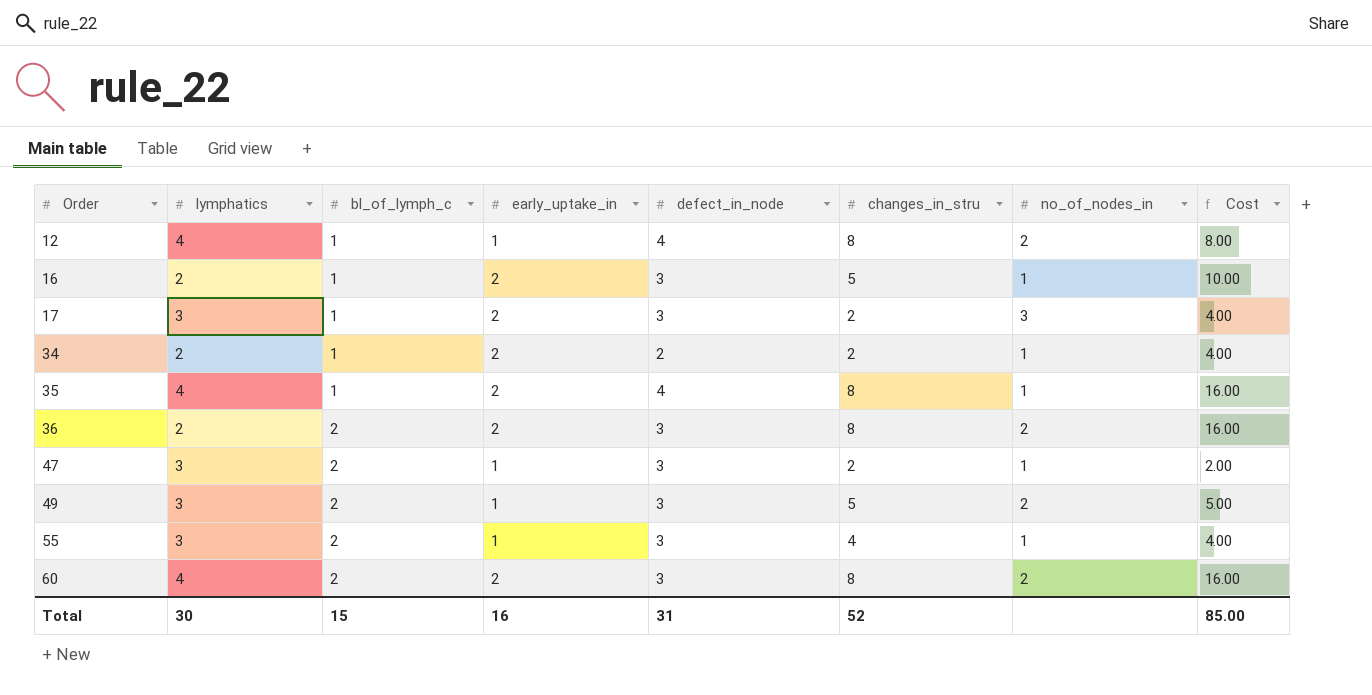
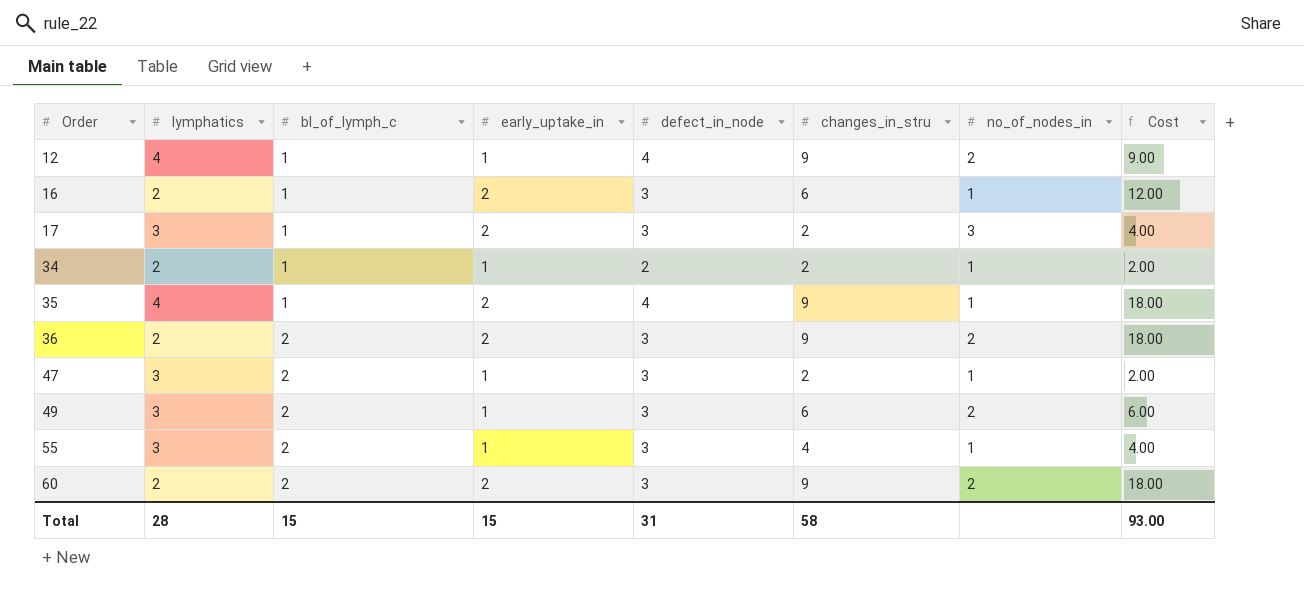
12 | changes_in_stru: 8 -> 9
12 | Cost: 8.00 -> 9.00
16 | changes_in_stru: 5 -> 6
16 | Cost: 10.00 -> 12.00
34 | early_uptake_in: 2 -> 1
34 | Cost: 4.00 -> 2.00
35 | changes_in_stru: 8 -> 9
35 | Cost: 16.00 -> 18.00
36 | changes_in_stru: 8 -> 9
36 | Cost: 16.00 -> 18.00
49 | changes_in_stru: 5 -> 6
49 | Cost: 5.00 -> 6.00
60 | lymphatics: 4 -> 2
60 | changes_in_stru: 8 -> 9
60 | Cost: 16.00 -> 18.00
Total | lymphatics: 30 -> 28
Total | early_uptake_in: 16 -> 15
Total | changes_in_stru: 52 -> 58
Total | Cost: 85.00 -> 93.00

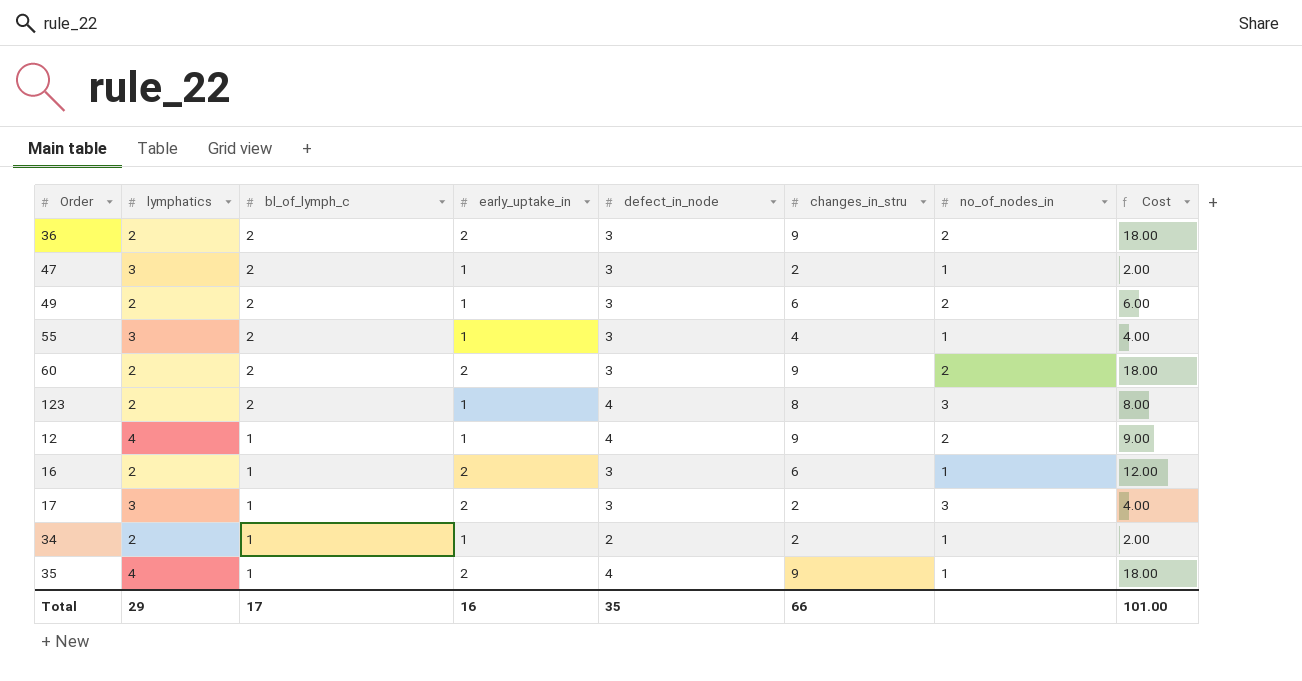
row order: Order ascending -> bl_of_lymph_c descending
49 | lymphatics: 3 -> 2
row 123: none -> 2 | 2 | 1 | 4 | 8 | 3 | 8.00
Total | lymphatics: 28 -> 29
Total | bl_of_lymph_c: 15 -> 17
Total | early_uptake_in: 15 -> 16
Total | defect_in_node: 31 -> 35
Total | changes_in_stru: 58 -> 66
Total | Cost: 93.00 -> 101.00

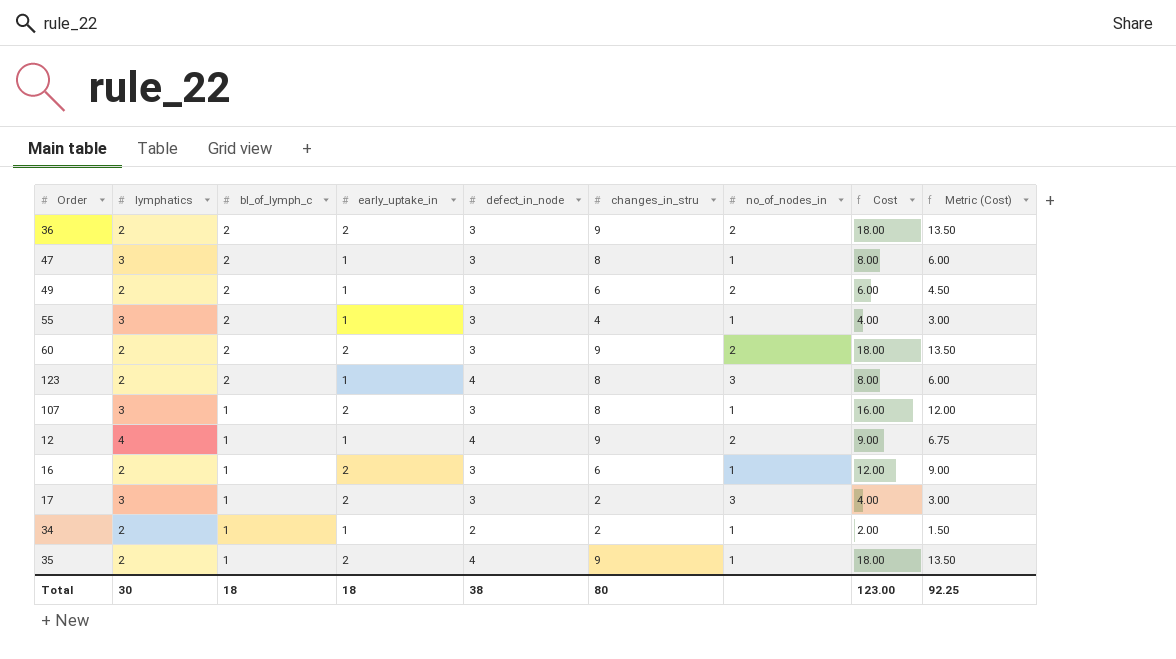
column Metric (Cost) | formula: none -> [Cost] * 0.75
47 | changes_in_stru: 2 -> 8
47 | Cost: 2.00 -> 8.00
row 107: none -> 3 | 1 | 2 | 3 | 8 | 1 | 16.00 | 12.00
35 | lymphatics: 4 -> 2
Total | lymphatics: 29 -> 30
Total | bl_of_lymph_c: 17 -> 18
Total | early_uptake_in: 16 -> 18
Total | defect_in_node: 35 -> 38
Total | changes_in_stru: 66 -> 80
Total | Cost: 101.00 -> 123.00

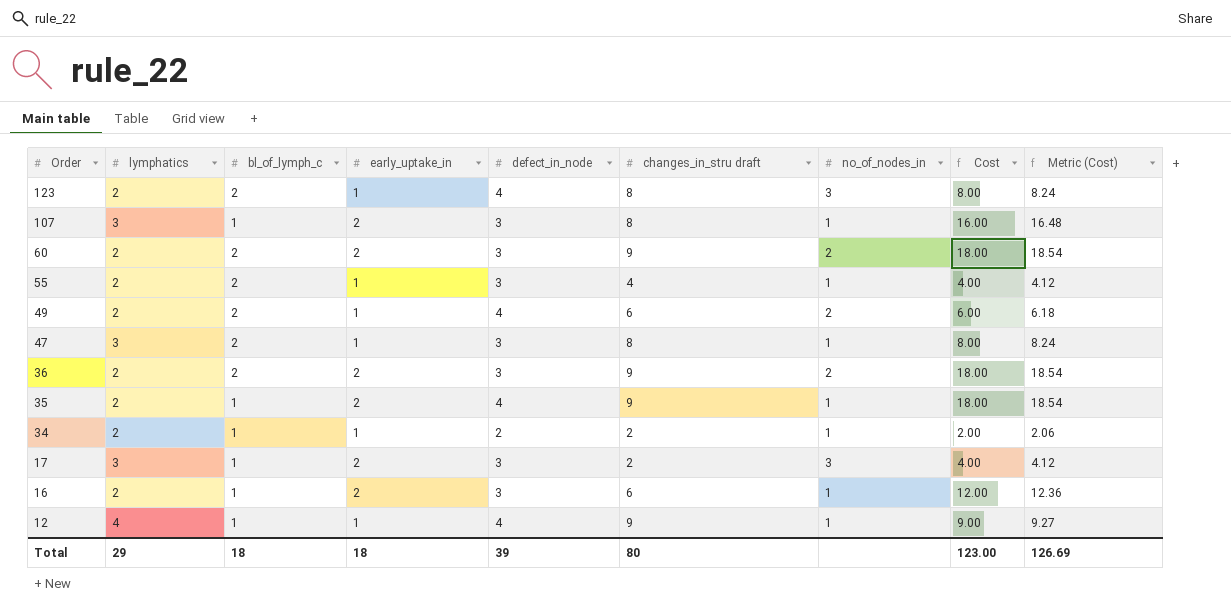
row order: bl_of_lymph_c descending -> Order descending
column name: changes_in_stru -> changes_in_stru draft
column Metric (Cost) | formula: [Cost] * 0.75 -> [Cost] * 1.03
55 | lymphatics: 3 -> 2
49 | defect_in_node: 3 -> 4
12 | no_of_nodes_in: 2 -> 1
Total | lymphatics: 30 -> 29
Total | defect_in_node: 38 -> 39
Total | Metric (Cost): 92.25 -> 126.69

